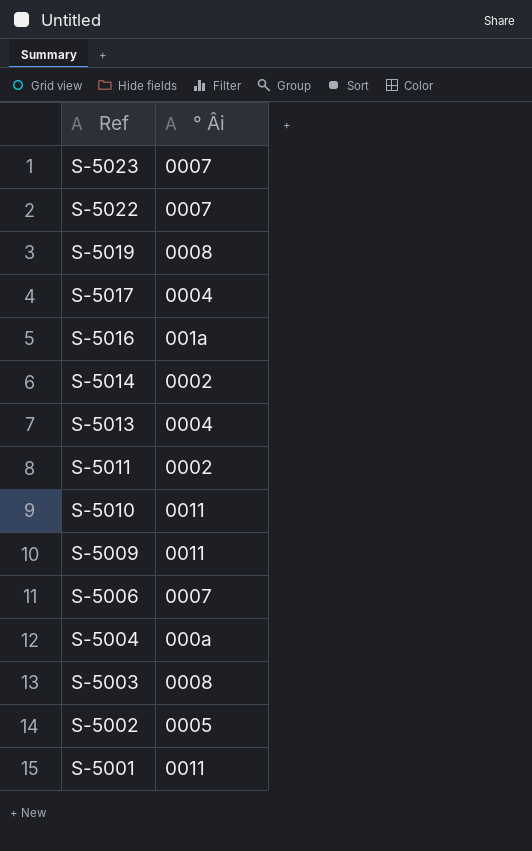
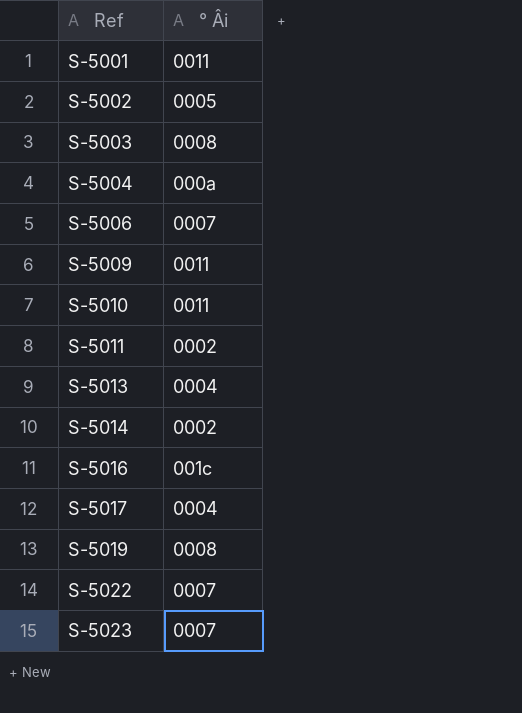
row order: Ref descending -> Ref ascending
S-5016 | ° Âi: 001a -> 001c

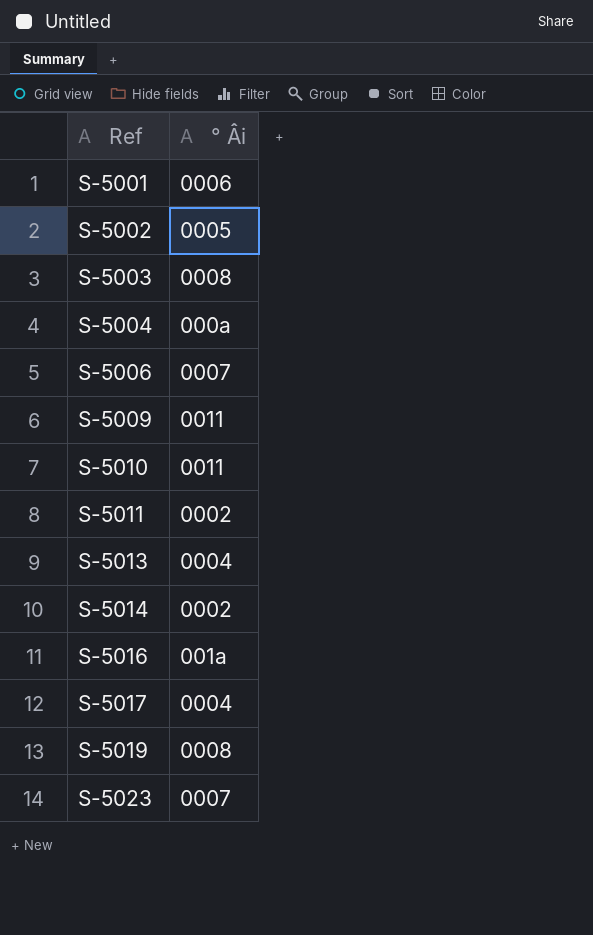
row S-5022: 0007 -> none
S-5001 | ° Âi: 0011 -> 0006
S-5016 | ° Âi: 001c -> 001a

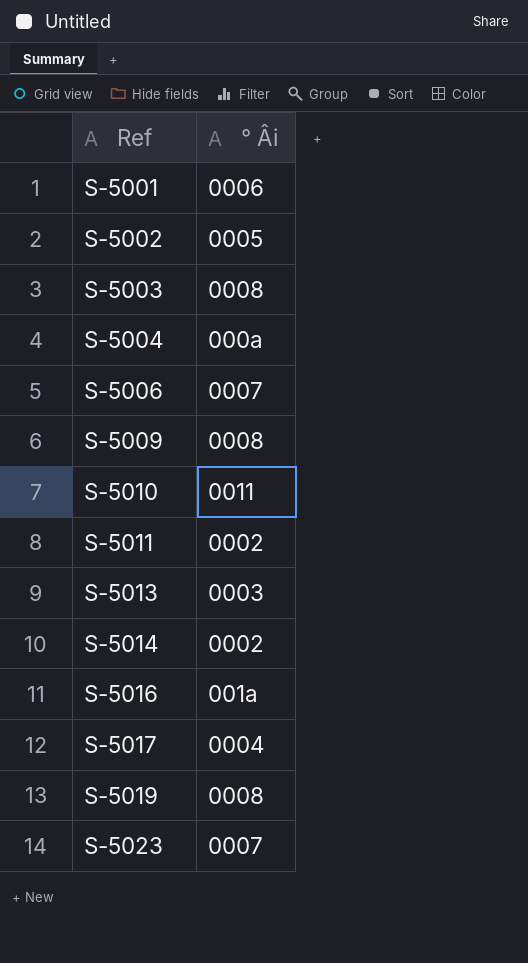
S-5009 | ° Âi: 0011 -> 0008
S-5013 | ° Âi: 0004 -> 0003

